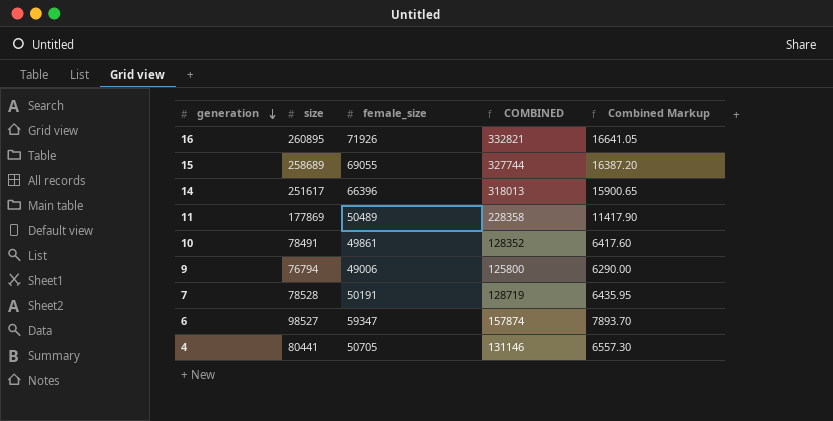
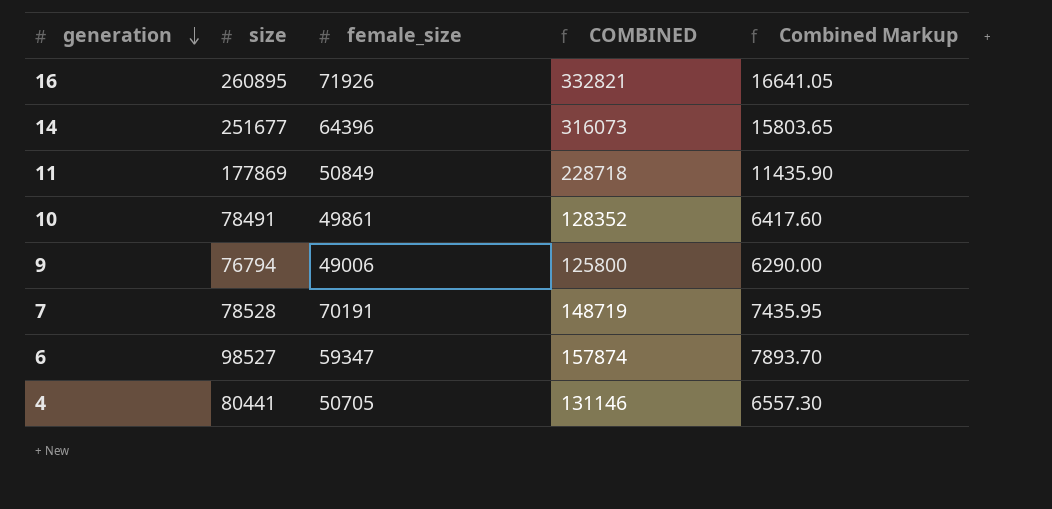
row 15: 258689 | 69055 | 327744 | 16387.20 -> none
14 | size: 251617 -> 251677
14 | female_size: 66396 -> 64396
14 | COMBINED: 318013 -> 316073
14 | Combined Markup: 15900.65 -> 15803.65
11 | female_size: 50489 -> 50849
11 | COMBINED: 228358 -> 228718
11 | Combined Markup: 11417.90 -> 11435.90
7 | female_size: 50191 -> 70191
7 | COMBINED: 128719 -> 148719
7 | Combined Markup: 6435.95 -> 7435.95

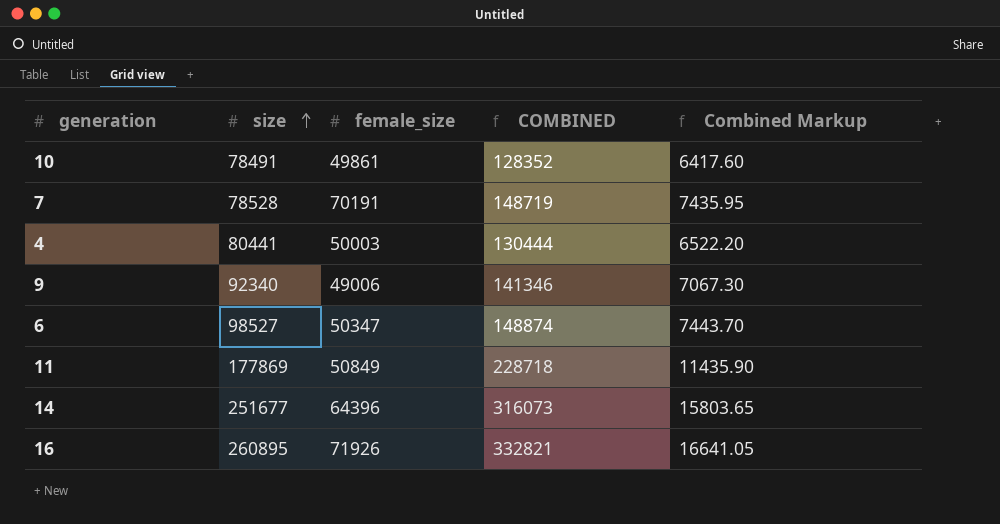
row order: generation descending -> size ascending
4 | female_size: 50705 -> 50003
4 | COMBINED: 131146 -> 130444
4 | Combined Markup: 6557.30 -> 6522.20
9 | size: 76794 -> 92340
9 | COMBINED: 125800 -> 141346
9 | Combined Markup: 6290.00 -> 7067.30
6 | female_size: 59347 -> 50347
6 | COMBINED: 157874 -> 148874
6 | Combined Markup: 7893.70 -> 7443.70

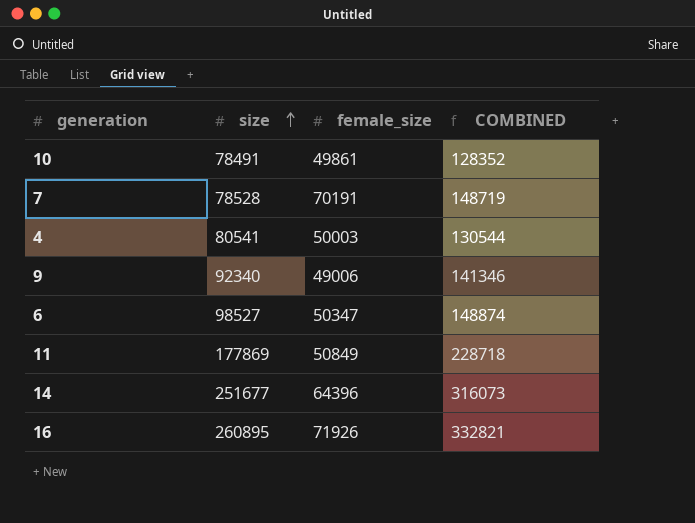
column Combined Markup | formula: [COMBINED] * 0.05 -> none
4 | size: 80441 -> 80541
4 | COMBINED: 130444 -> 130544

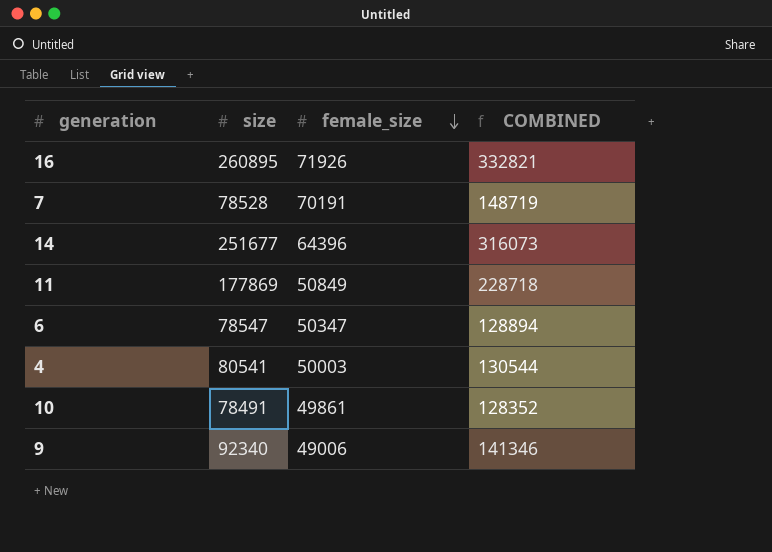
row order: size ascending -> female_size descending
6 | size: 98527 -> 78547
6 | COMBINED: 148874 -> 128894

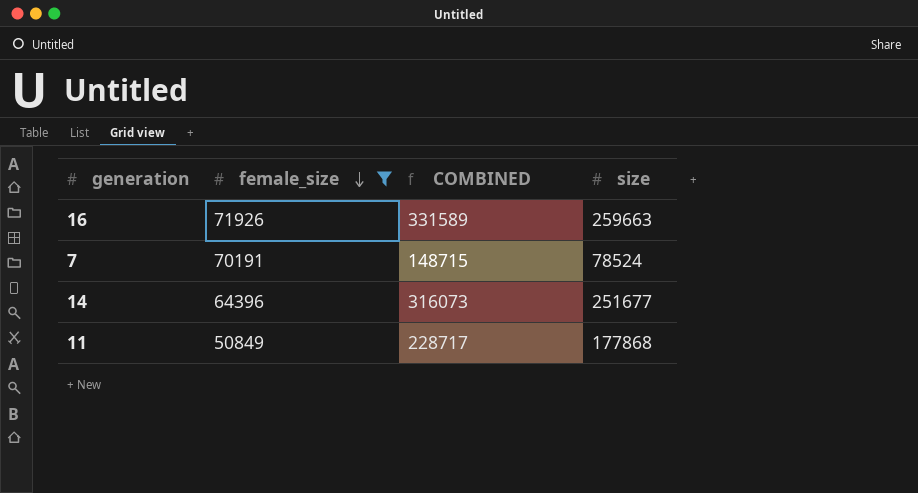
filter: none -> female_size >= 50849
column size | position: 2 -> 4
16 | COMBINED: 332821 -> 331589
16 | size: 260895 -> 259663
7 | COMBINED: 148719 -> 148715
7 | size: 78528 -> 78524
11 | COMBINED: 228718 -> 228717
11 | size: 177869 -> 177868

